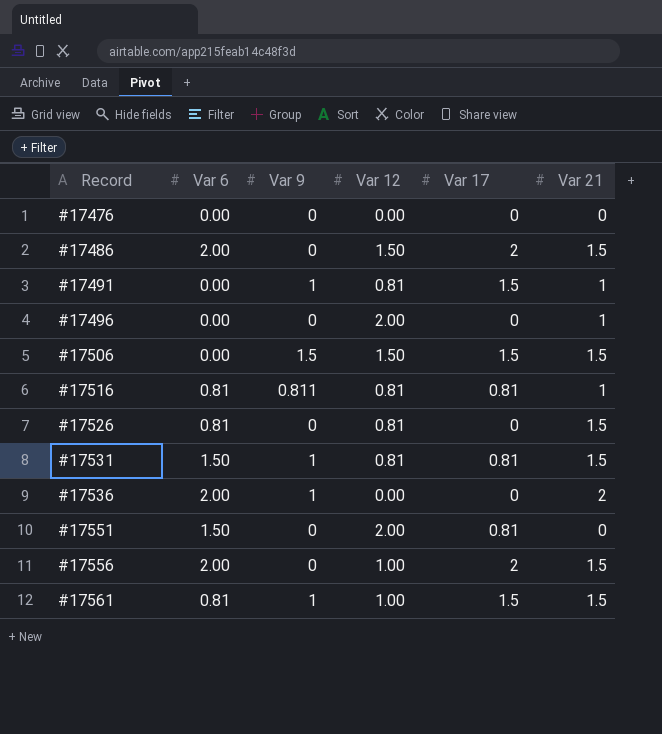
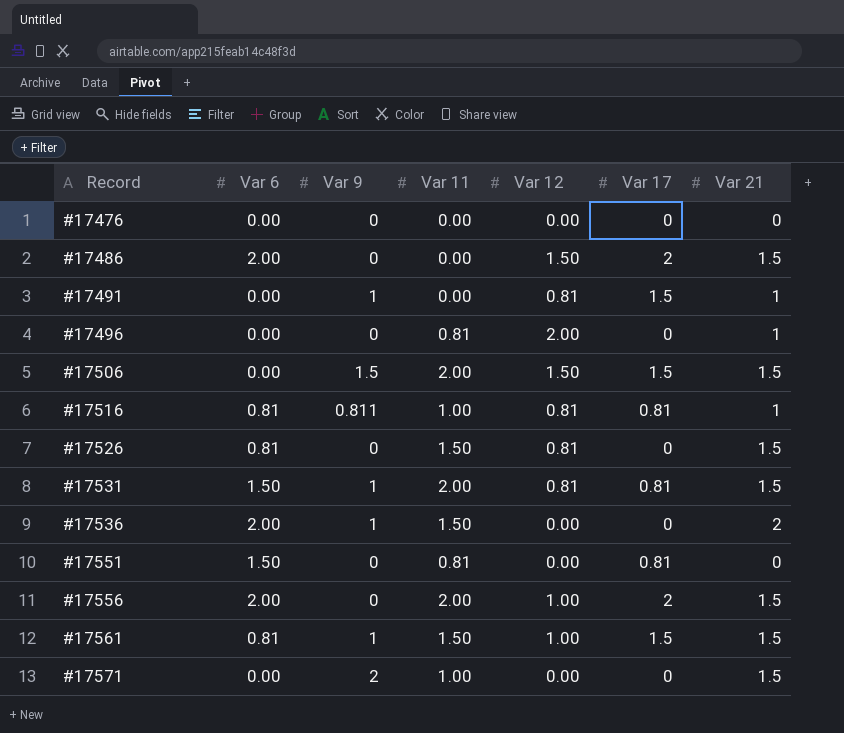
column Var 11 | position: none -> 4
#17551 | Var 12: 2.00 -> 0.00
row #17571: none -> 0.00 | 2 | 1.00 | 0.00 | 0 | 1.5

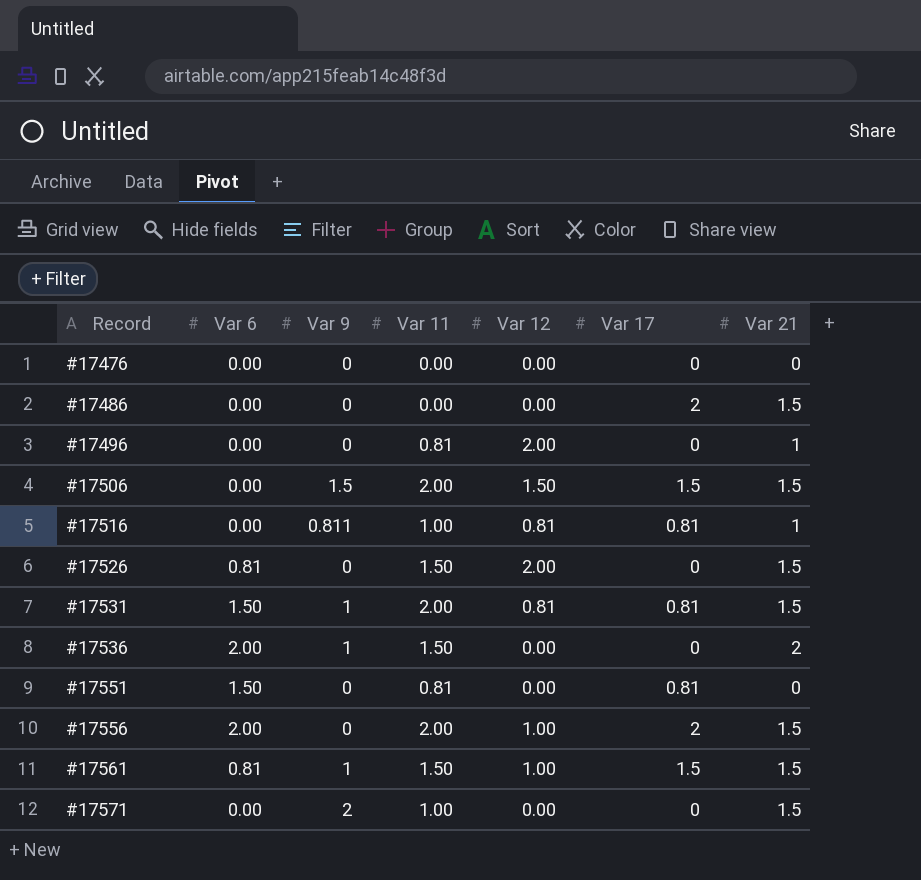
row #17491: 0.00 | 1 | 0.00 | 0.81 | 1.5 | 1 -> none
#17486 | Var 6: 2.00 -> 0.00
#17486 | Var 12: 1.50 -> 0.00
#17516 | Var 6: 0.81 -> 0.00
#17526 | Var 12: 0.81 -> 2.00

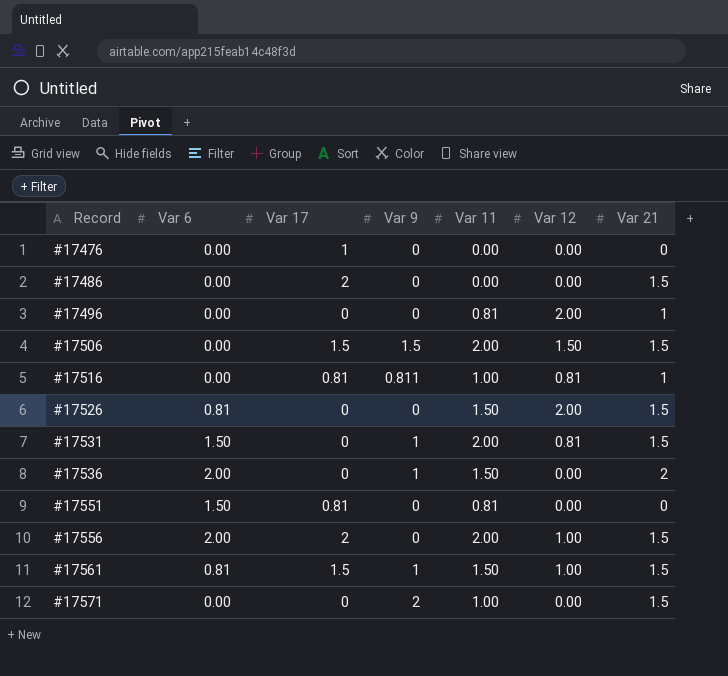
column Var 17 | position: 6 -> 3
#17476 | Var 17: 0 -> 1
#17531 | Var 17: 0.81 -> 0

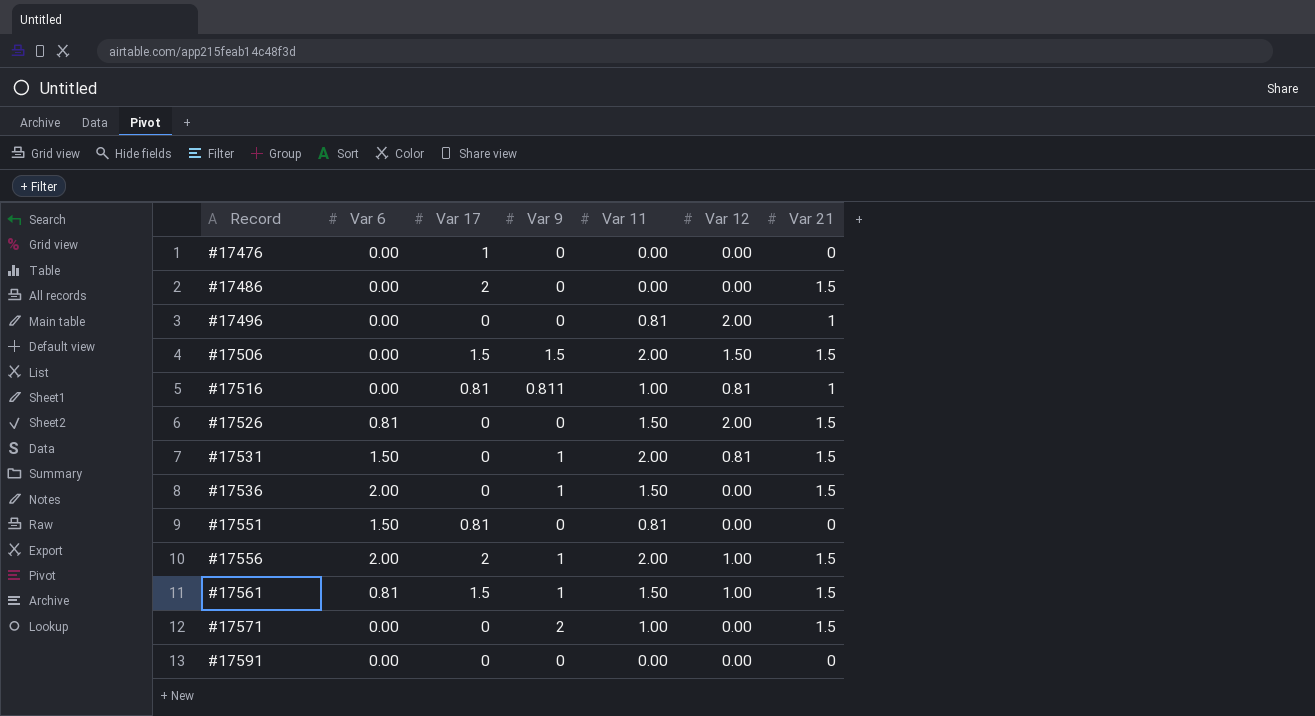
#17536 | Var 21: 2 -> 1.5
#17556 | Var 9: 0 -> 1
row #17591: none -> 0.00 | 0 | 0 | 0.00 | 0.00 | 0

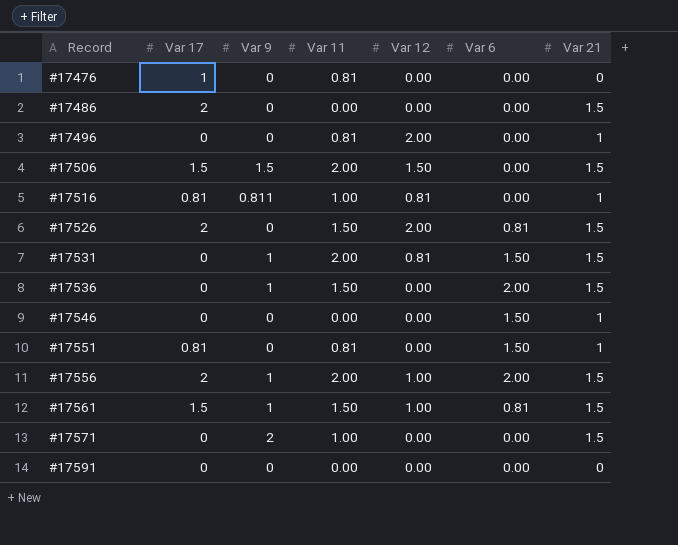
column Var 6 | position: 2 -> 6
#17476 | Var 11: 0.00 -> 0.81
#17526 | Var 17: 0 -> 2
row #17546: none -> 0 | 0 | 0.00 | 0.00 | 1.50 | 1
#17551 | Var 21: 0 -> 1

